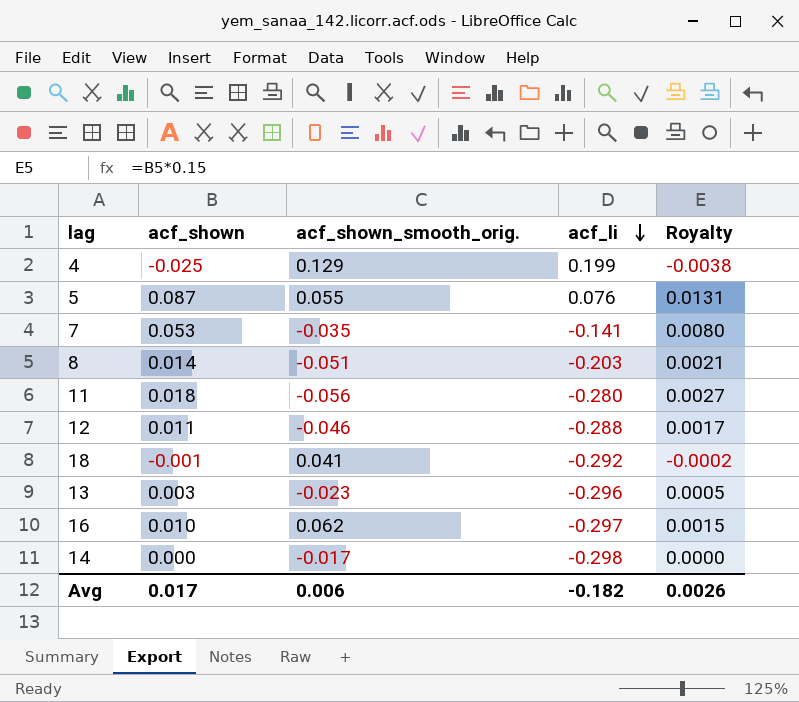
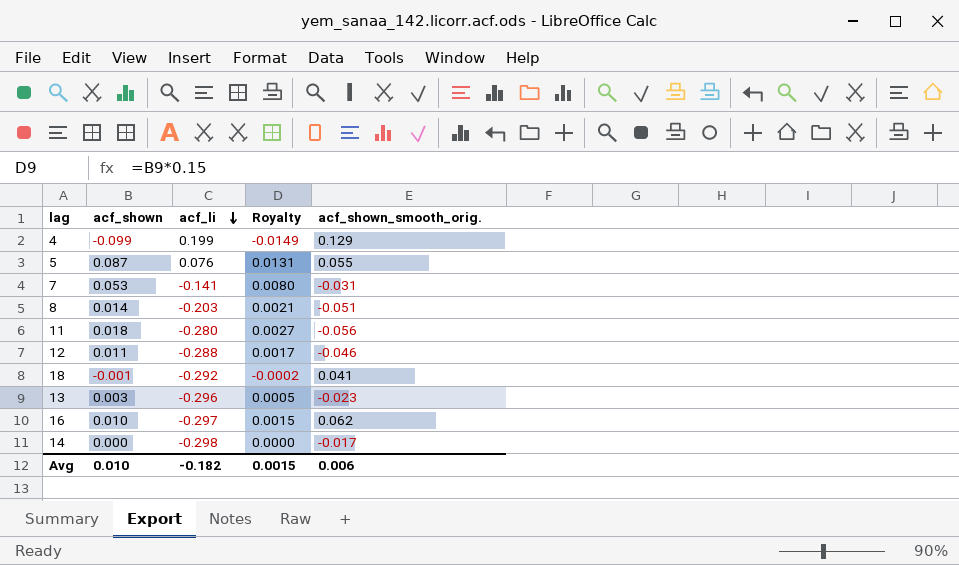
column acf_shown_smooth_orig. | position: 3 -> 5
4 | acf_shown: -0.025 -> -0.099
4 | Royalty: -0.0038 -> -0.0149
7 | acf_shown_smooth_orig.: -0.035 -> -0.031
Avg | acf_shown: 0.017 -> 0.010
Avg | Royalty: 0.0026 -> 0.0015

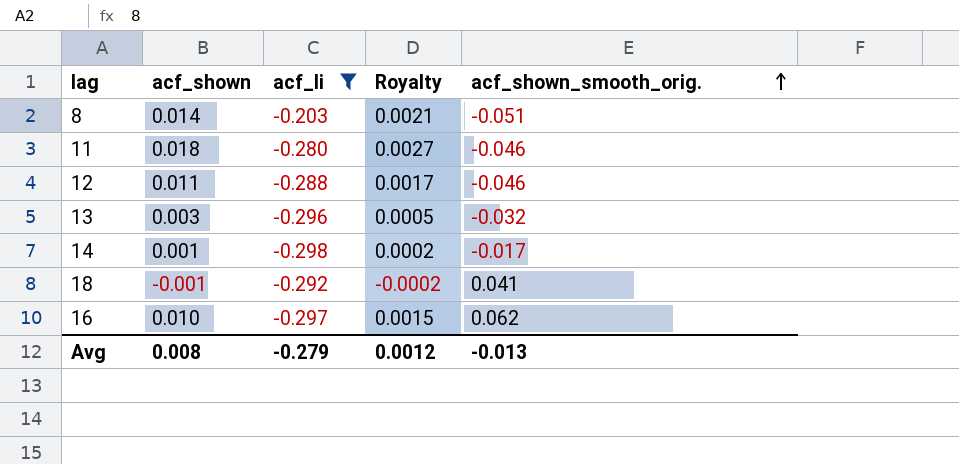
filter: none -> acf_li <= -0.203
row order: acf_li descending -> acf_shown_smooth_orig. ascending
11 | acf_shown_smooth_orig.: -0.056 -> -0.046
13 | acf_shown_smooth_orig.: -0.023 -> -0.032
14 | acf_shown: 0.000 -> 0.001
14 | Royalty: 0.0000 -> 0.0002
Avg | acf_shown: 0.010 -> 0.008
Avg | acf_li: -0.182 -> -0.279
Avg | Royalty: 0.0015 -> 0.0012
Avg | acf_shown_smooth_orig.: 0.006 -> -0.013

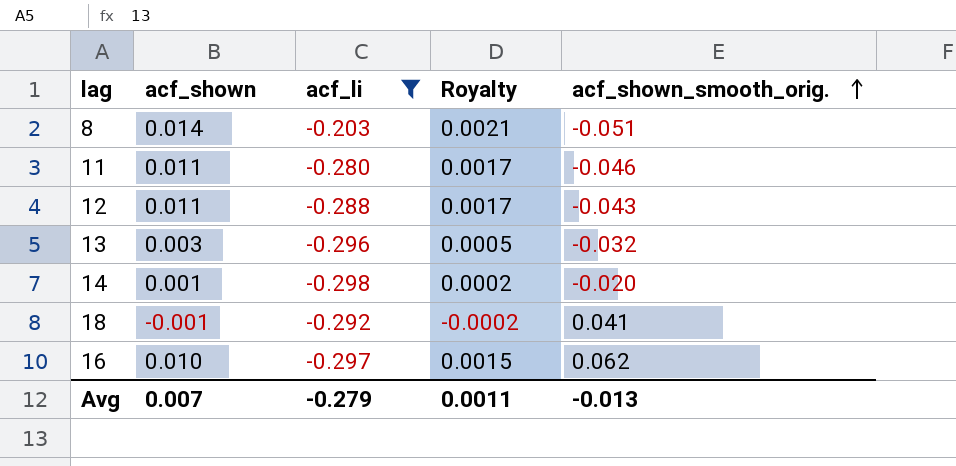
11 | acf_shown: 0.018 -> 0.011
11 | Royalty: 0.0027 -> 0.0017
12 | acf_shown_smooth_orig.: -0.046 -> -0.043
14 | acf_shown_smooth_orig.: -0.017 -> -0.020
Avg | acf_shown: 0.008 -> 0.007
Avg | Royalty: 0.0012 -> 0.0011

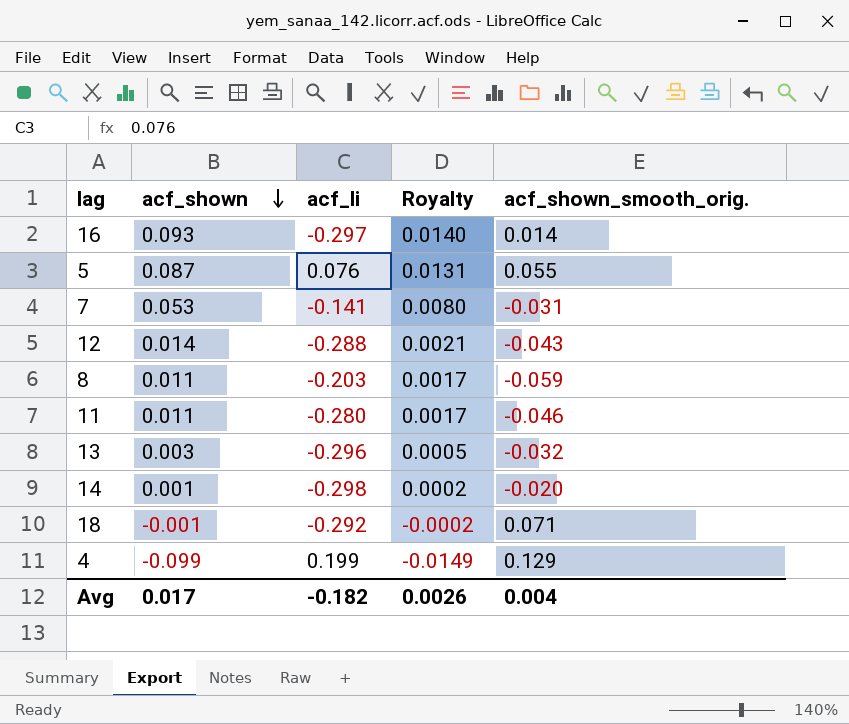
filter: acf_li <= -0.203 -> none
row order: acf_shown_smooth_orig. ascending -> acf_shown descending
16 | acf_shown: 0.010 -> 0.093
16 | Royalty: 0.0015 -> 0.0140
16 | acf_shown_smooth_orig.: 0.062 -> 0.014
12 | acf_shown: 0.011 -> 0.014
12 | Royalty: 0.0017 -> 0.0021
8 | acf_shown: 0.014 -> 0.011
8 | Royalty: 0.0021 -> 0.0017
8 | acf_shown_smooth_orig.: -0.051 -> -0.059
18 | acf_shown_smooth_orig.: 0.041 -> 0.071
Avg | acf_shown: 0.007 -> 0.017
Avg | acf_li: -0.279 -> -0.182
Avg | Royalty: 0.0011 -> 0.0026
Avg | acf_shown_smooth_orig.: -0.013 -> 0.004

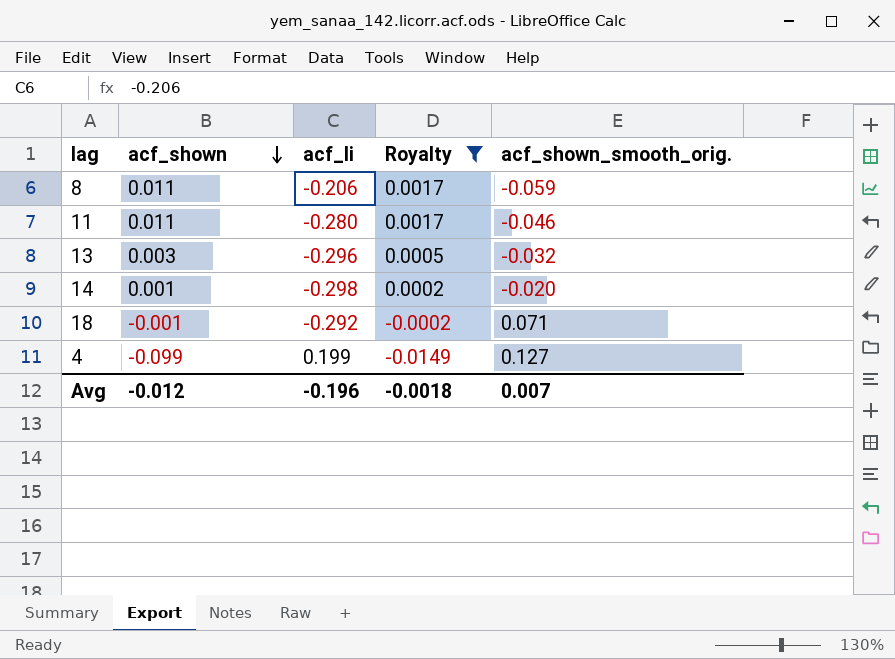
filter: none -> Royalty <= 0.0017
8 | acf_li: -0.203 -> -0.206
4 | acf_shown_smooth_orig.: 0.129 -> 0.127
Avg | acf_shown: 0.017 -> -0.012
Avg | acf_li: -0.182 -> -0.196
Avg | Royalty: 0.0026 -> -0.0018
Avg | acf_shown_smooth_orig.: 0.004 -> 0.007

